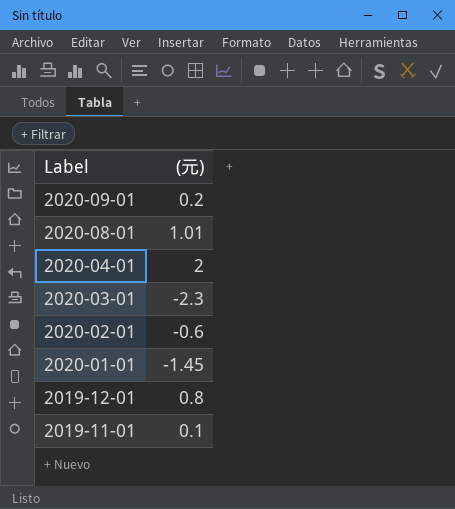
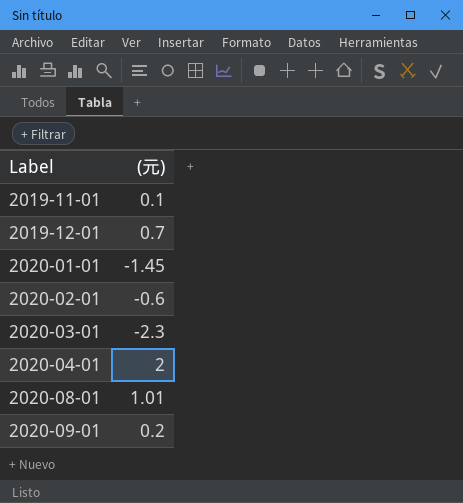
row order: Label descending -> Label ascending
2019-12-01 | (元): 0.8 -> 0.7

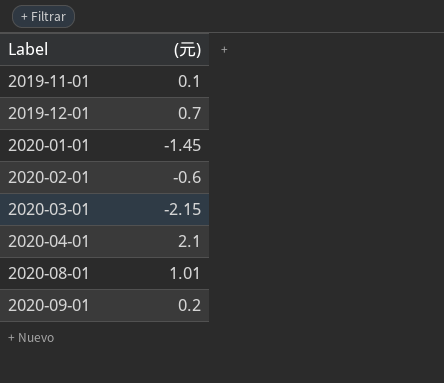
2020-03-01 | (元): -2.3 -> -2.15
2020-04-01 | (元): 2 -> 2.1

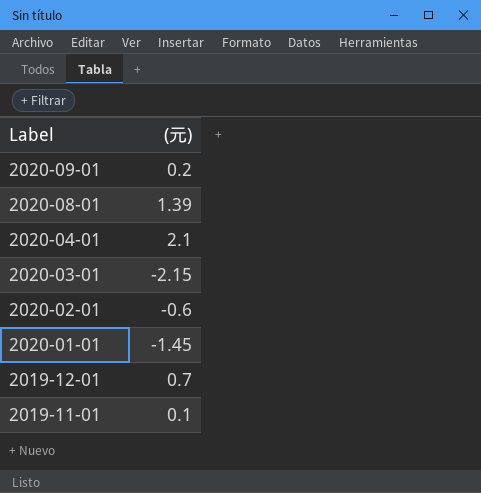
row order: Label ascending -> Label descending
2020-08-01 | (元): 1.01 -> 1.39

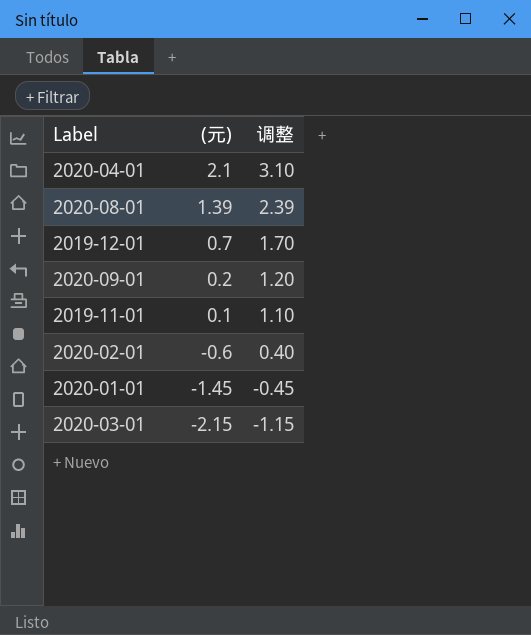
row order: Label descending -> (元) descending
column 调整 | formula: none -> [(元)] + 1

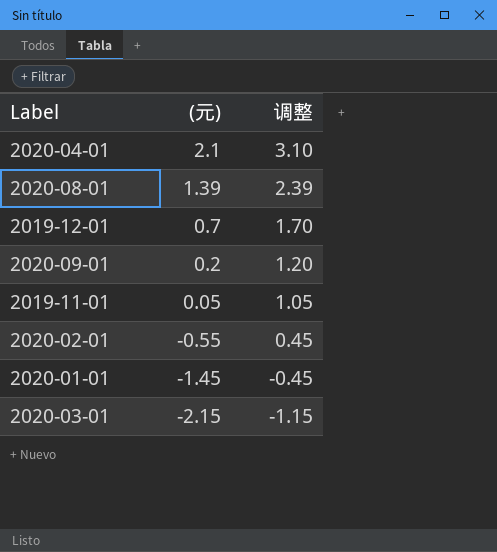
2019-11-01 | (元): 0.1 -> 0.05
2019-11-01 | 调整: 1.10 -> 1.05
2020-02-01 | (元): -0.6 -> -0.55
2020-02-01 | 调整: 0.40 -> 0.45

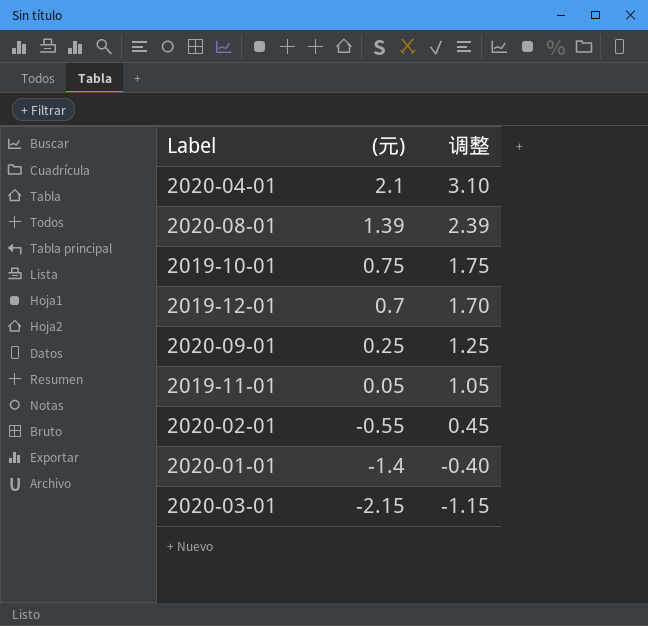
row 2019-10-01: none -> 0.75 | 1.75
2020-09-01 | (元): 0.2 -> 0.25
2020-09-01 | 调整: 1.20 -> 1.25
2020-01-01 | (元): -1.45 -> -1.4
2020-01-01 | 调整: -0.45 -> -0.40

